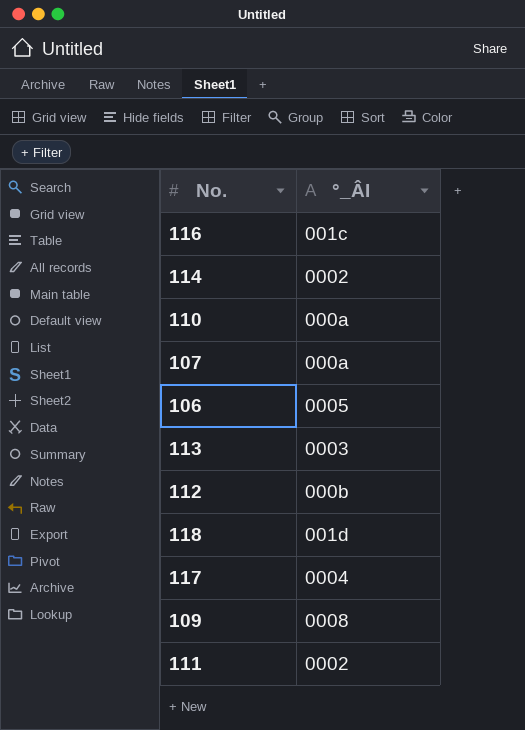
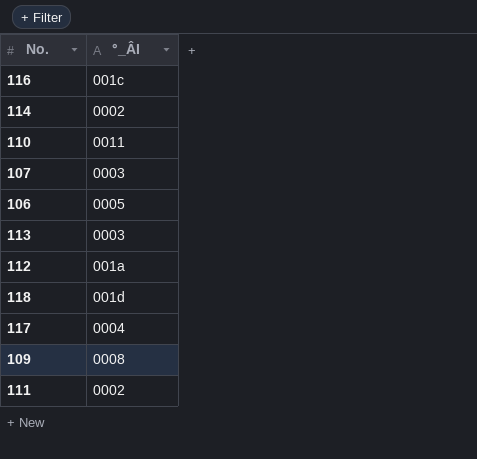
110 | °_ÂI: 000a -> 0011
107 | °_ÂI: 000a -> 0003
112 | °_ÂI: 000b -> 001a

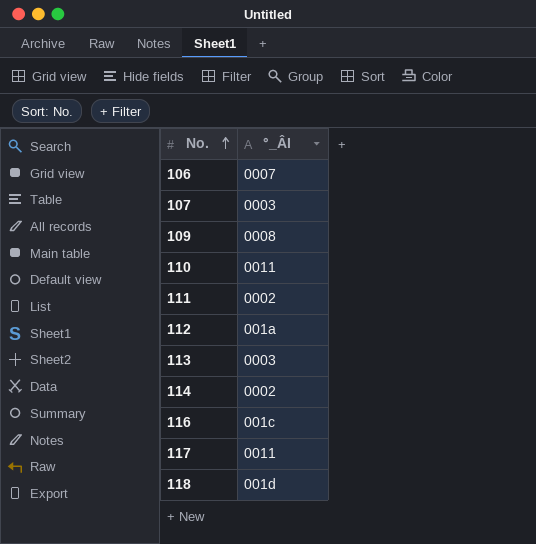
row order: none -> No. ascending
106 | °_ÂI: 0005 -> 0007
117 | °_ÂI: 0004 -> 0011

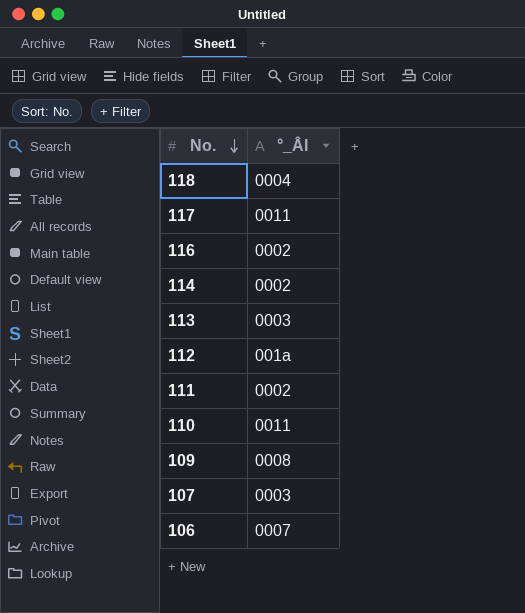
row order: No. ascending -> No. descending
118 | °_ÂI: 001d -> 0004
116 | °_ÂI: 001c -> 0002

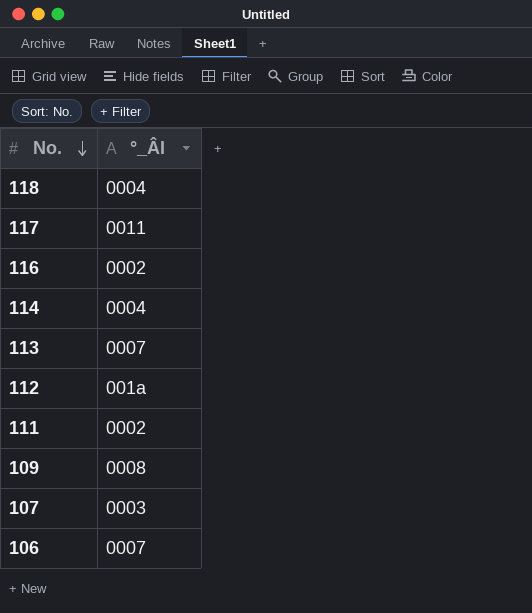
row 110: 0011 -> none
114 | °_ÂI: 0002 -> 0004
113 | °_ÂI: 0003 -> 0007

